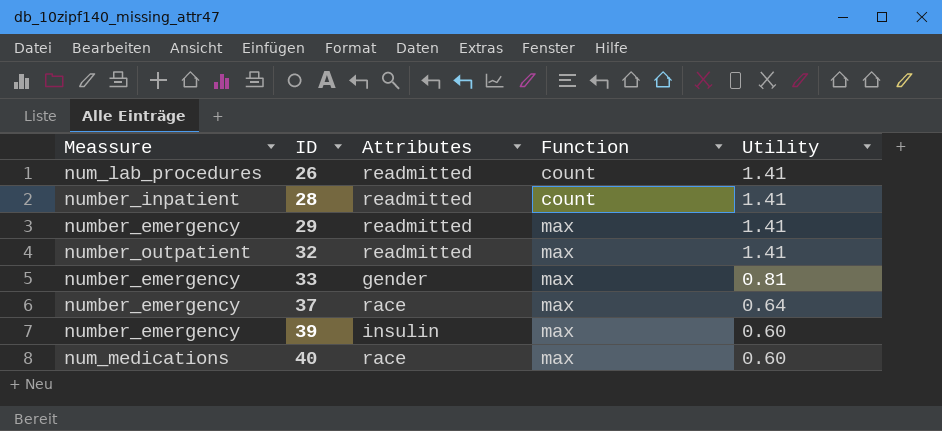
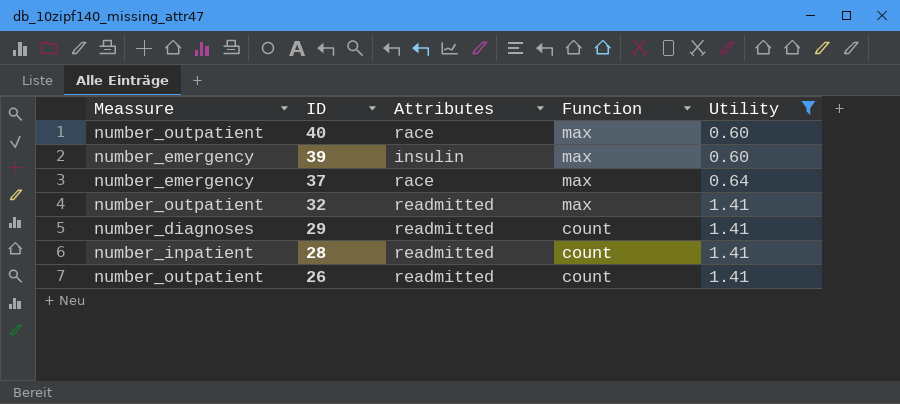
filter: none -> Utility != 0.81
row order: ID ascending -> ID descending
40 | Meassure: num_medications -> number_outpatient
29 | Meassure: number_emergency -> number_diagnoses
29 | Function: max -> count
26 | Meassure: num_lab_procedures -> number_outpatient

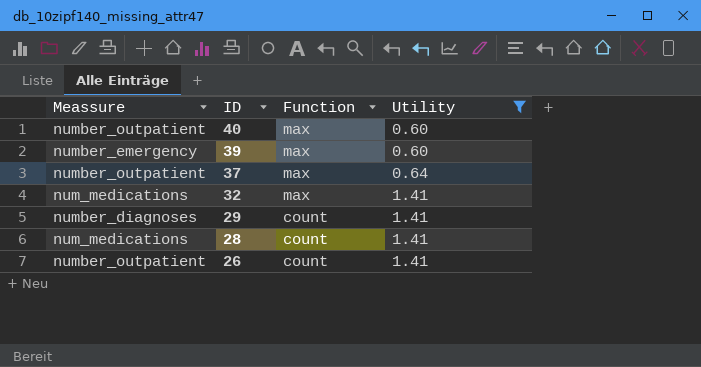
column Attributes | position: 3 -> none
37 | Meassure: number_emergency -> number_outpatient
32 | Meassure: number_outpatient -> num_medications
28 | Meassure: number_inpatient -> num_medications

